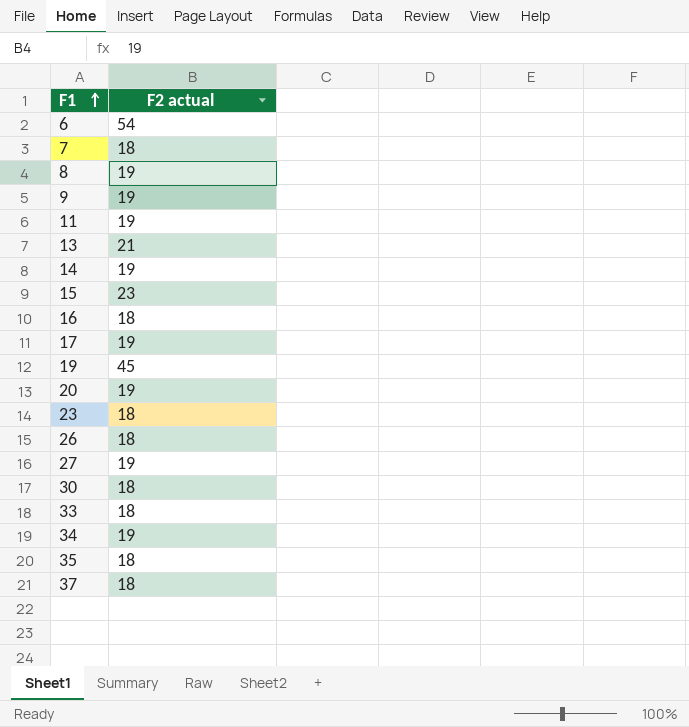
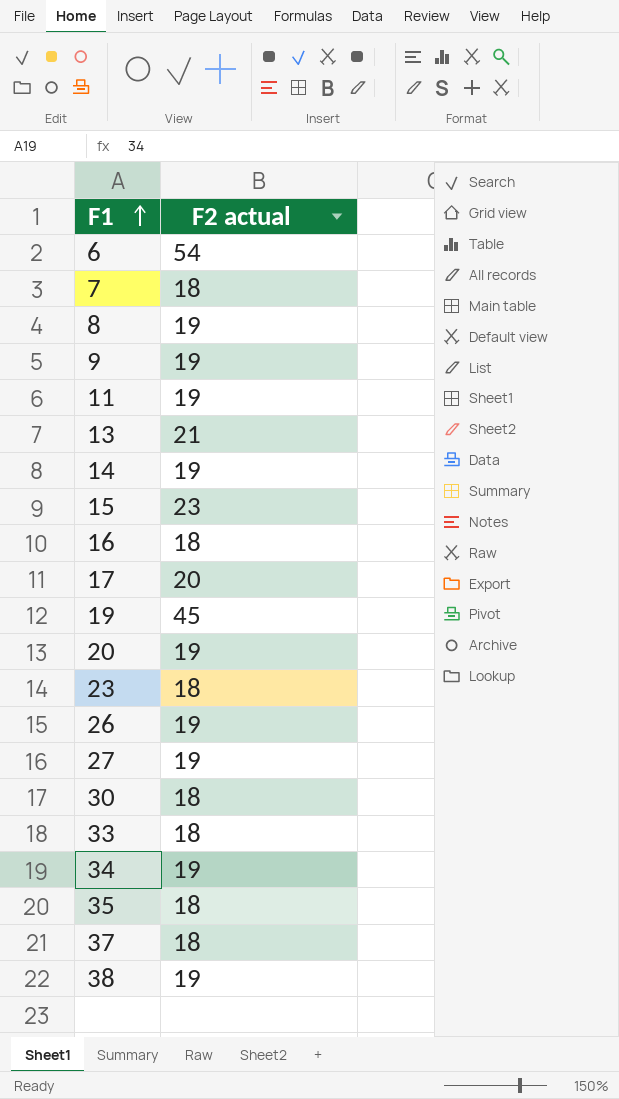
17 | F2 actual: 19 -> 20
26 | F2 actual: 18 -> 19
row 38: none -> 19

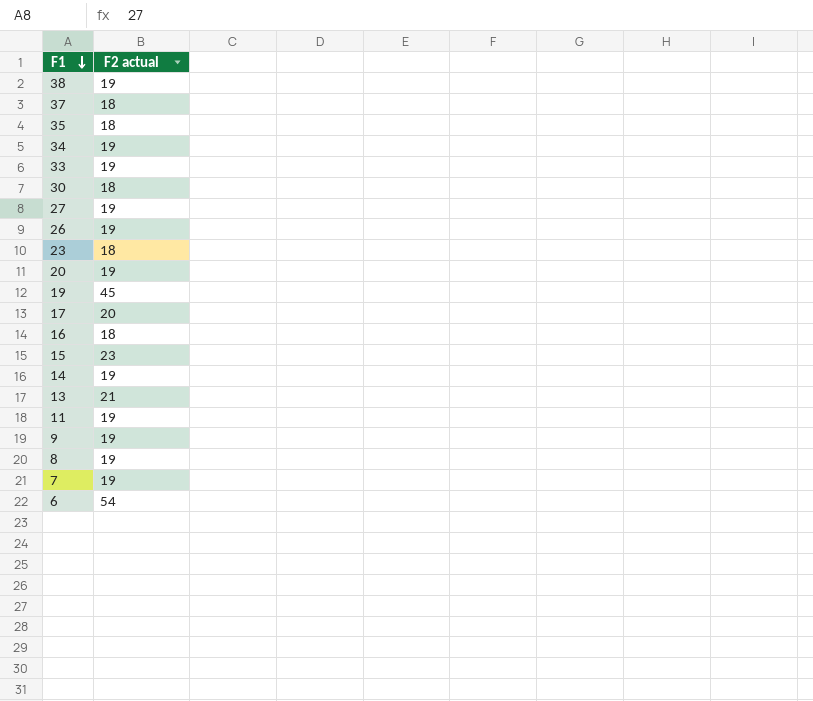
row order: F1 ascending -> F1 descending
33 | F2 actual: 18 -> 19
7 | F2 actual: 18 -> 19

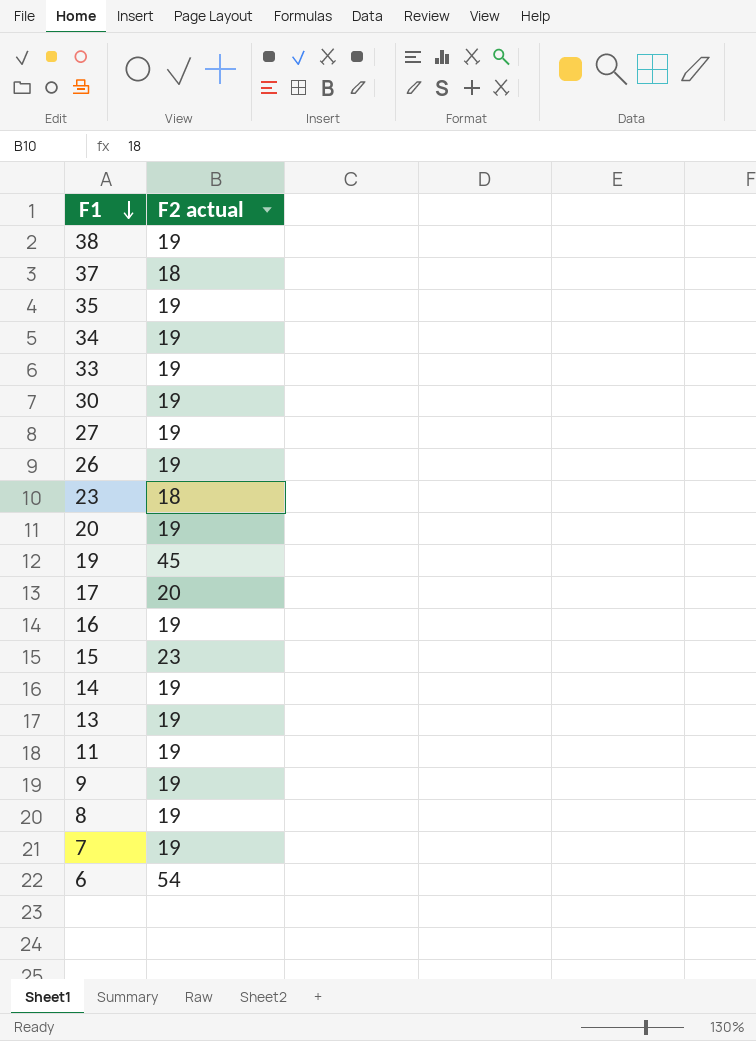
35 | F2 actual: 18 -> 19
30 | F2 actual: 18 -> 19
16 | F2 actual: 18 -> 19
13 | F2 actual: 21 -> 19

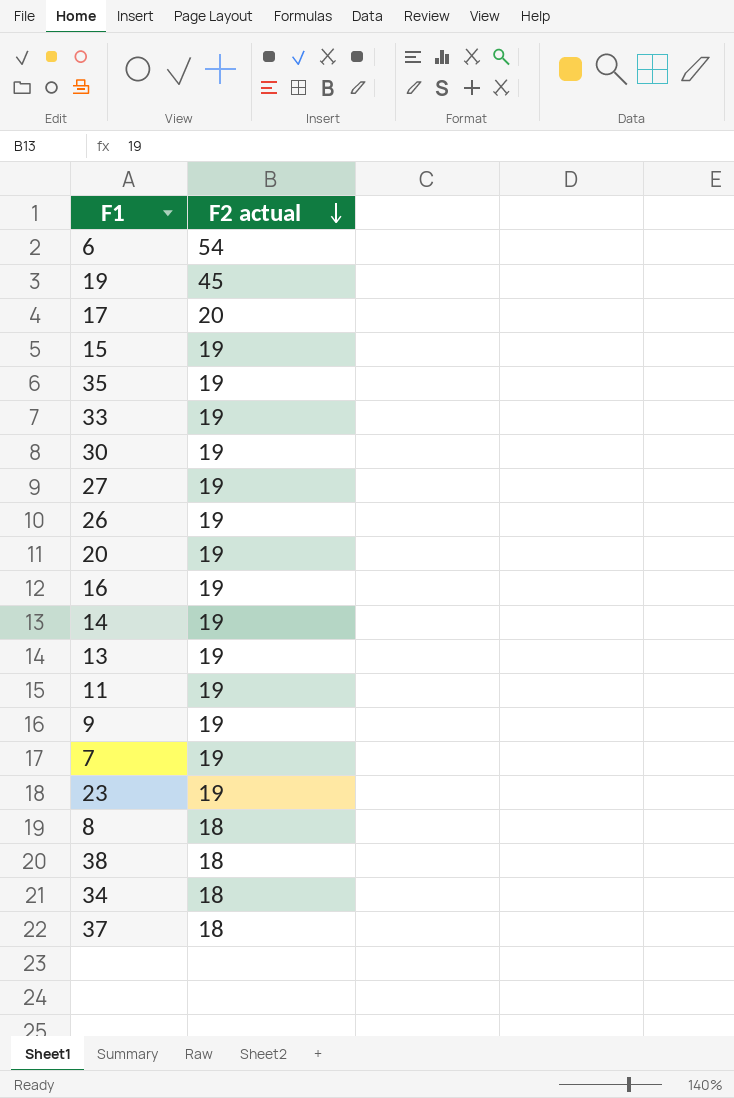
row order: F1 descending -> F2 actual descending
15 | F2 actual: 23 -> 19
23 | F2 actual: 18 -> 19
8 | F2 actual: 19 -> 18
38 | F2 actual: 19 -> 18
34 | F2 actual: 19 -> 18

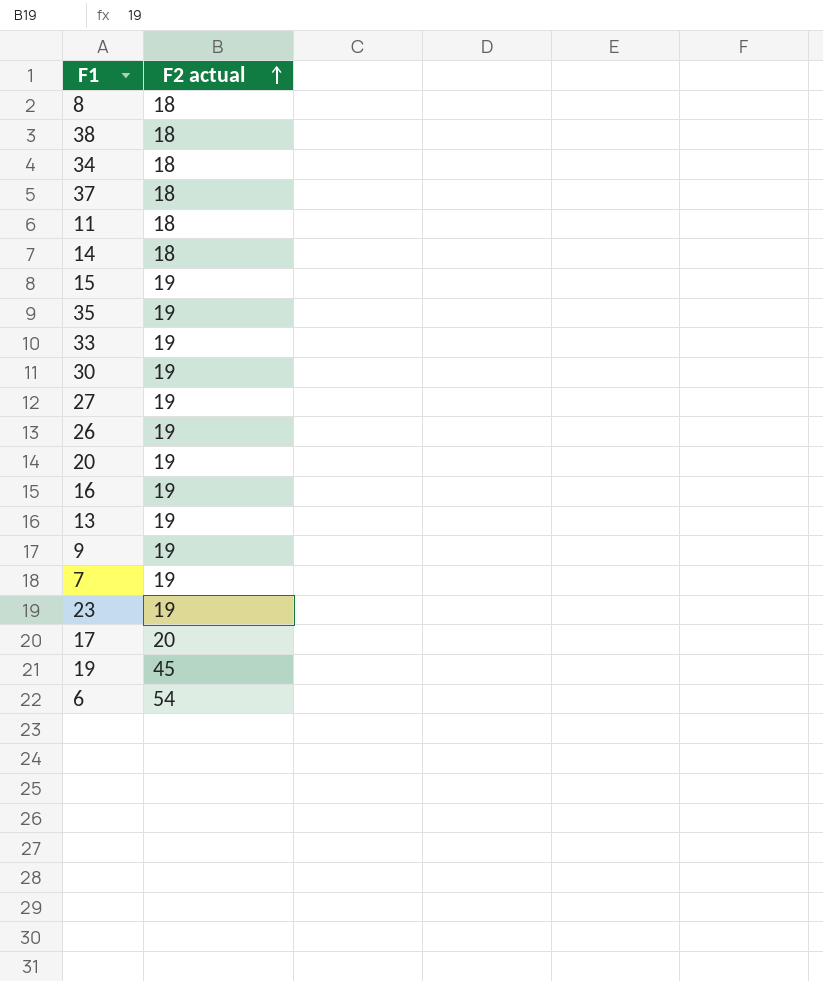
row order: F2 actual descending -> F2 actual ascending
11 | F2 actual: 19 -> 18
14 | F2 actual: 19 -> 18

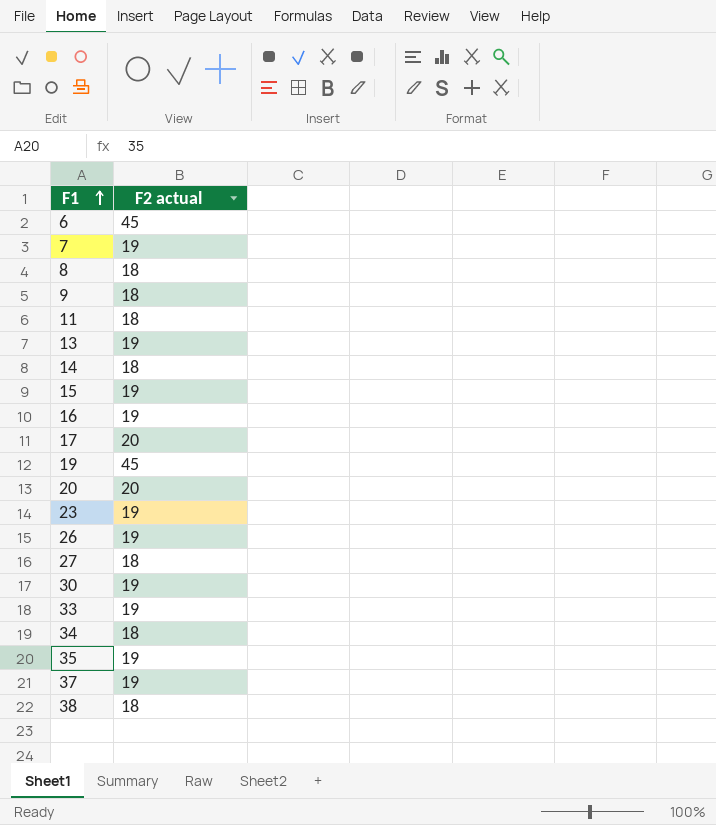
row order: F2 actual ascending -> F1 ascending
6 | F2 actual: 54 -> 45
9 | F2 actual: 19 -> 18
20 | F2 actual: 19 -> 20
27 | F2 actual: 19 -> 18
37 | F2 actual: 18 -> 19

